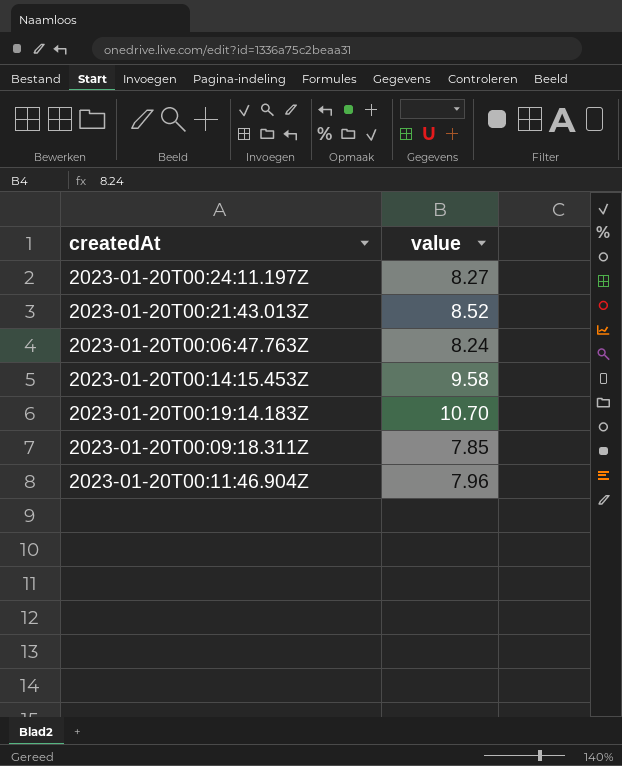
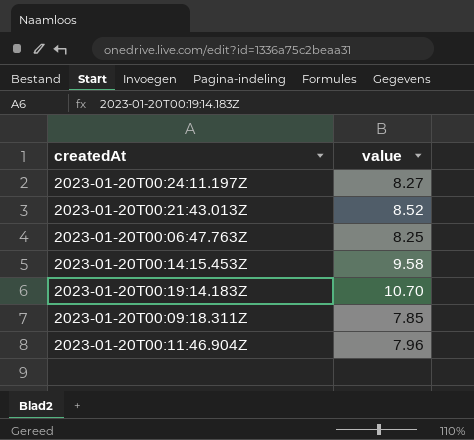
2023-01-20T00:06:47.763Z | value: 8.24 -> 8.25

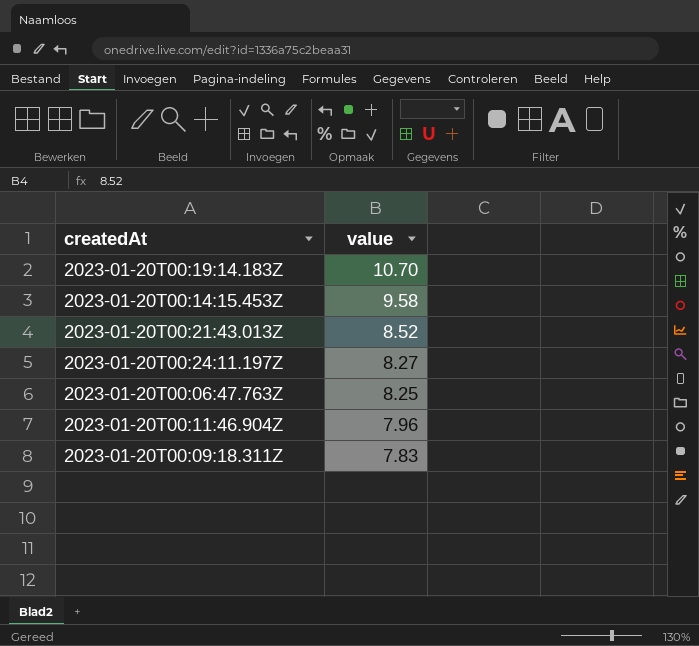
row order: none -> value descending
2023-01-20T00:09:18.311Z | value: 7.85 -> 7.83

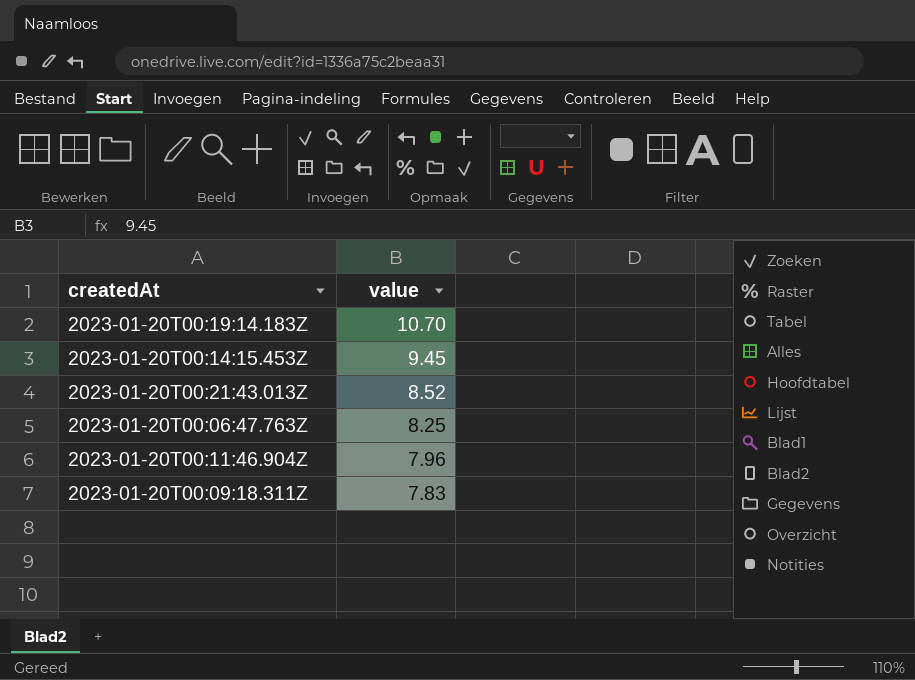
row 2023-01-20T00:24:11.197Z: 8.27 -> none
2023-01-20T00:14:15.453Z | value: 9.58 -> 9.45

